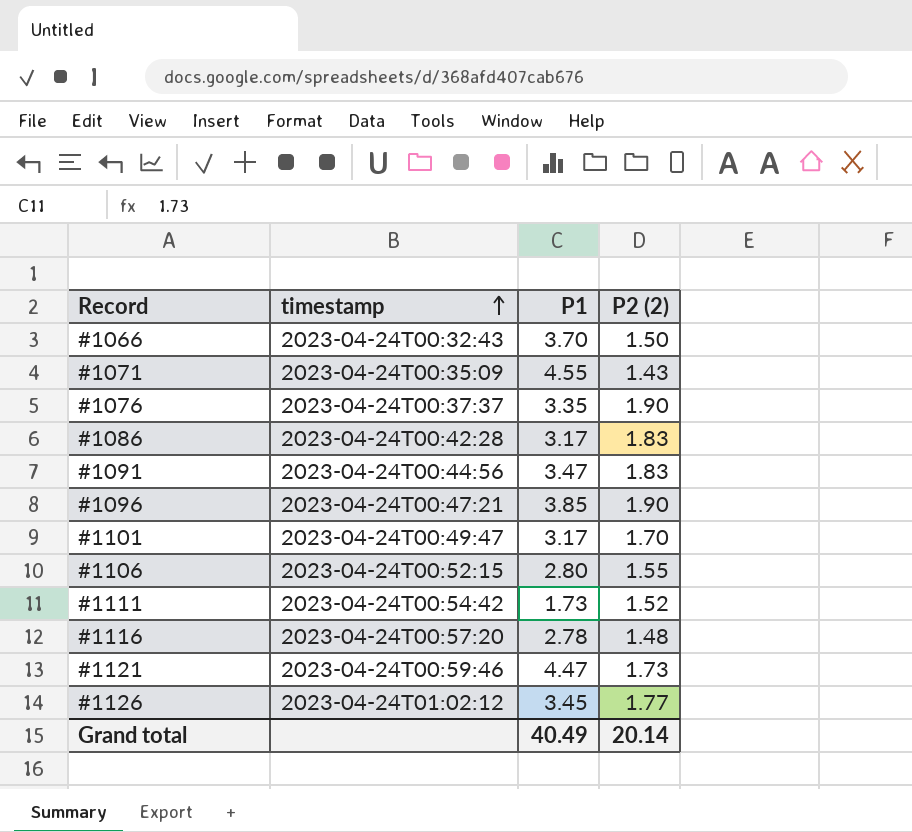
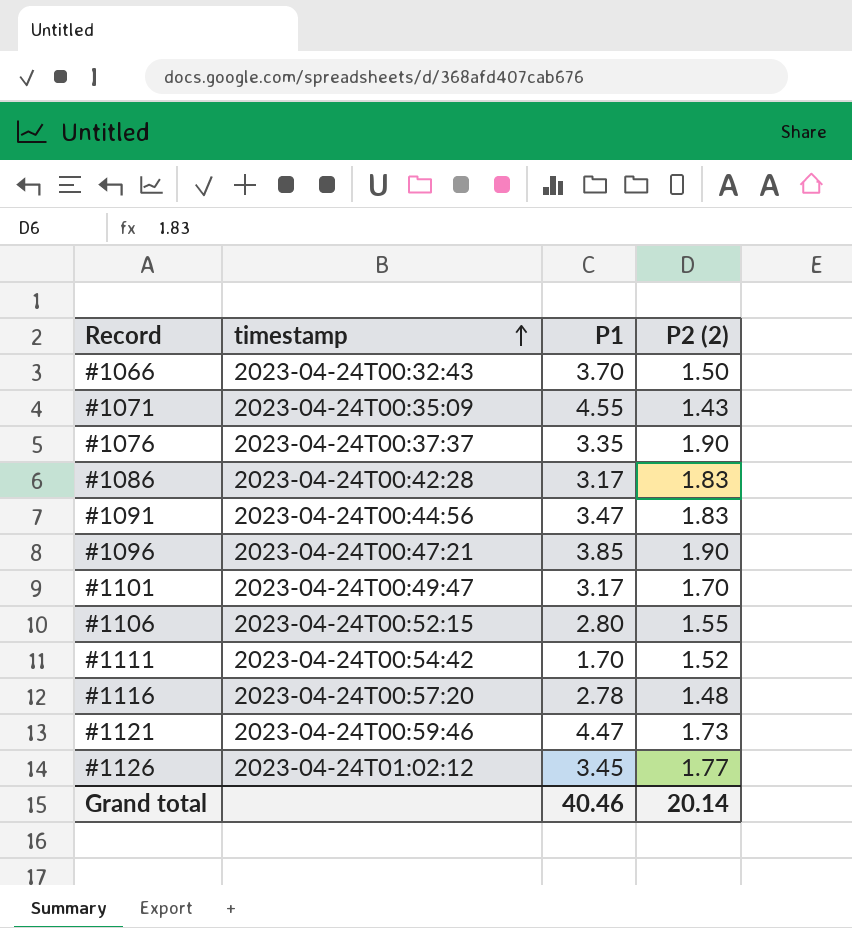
#1111 | P1: 1.73 -> 1.70
Grand total | P1: 40.49 -> 40.46

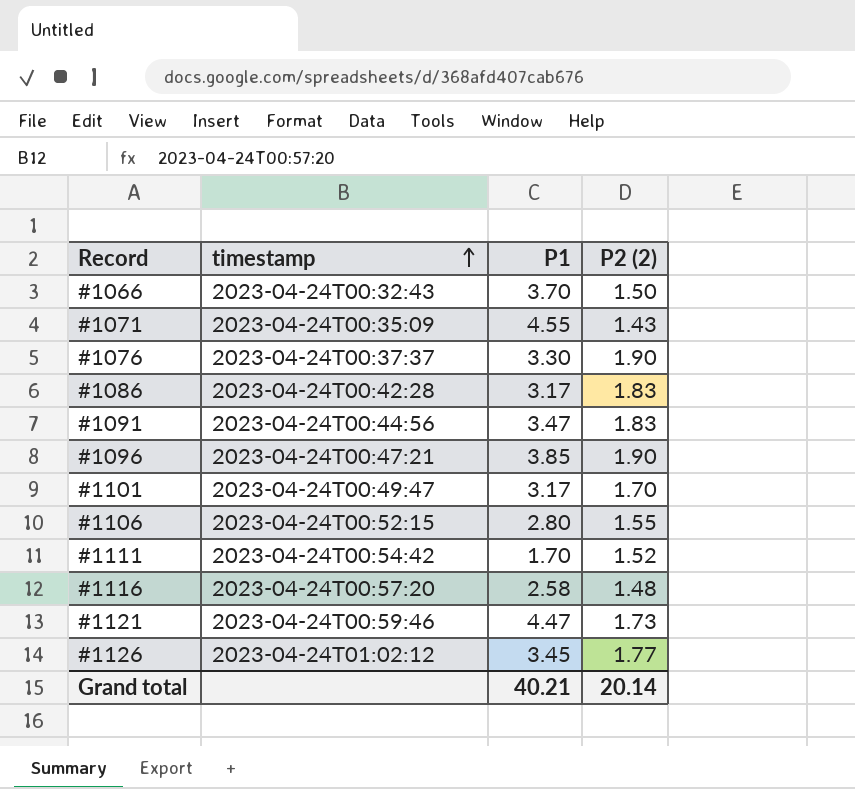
#1076 | P1: 3.35 -> 3.30
#1116 | P1: 2.78 -> 2.58
Grand total | P1: 40.46 -> 40.21

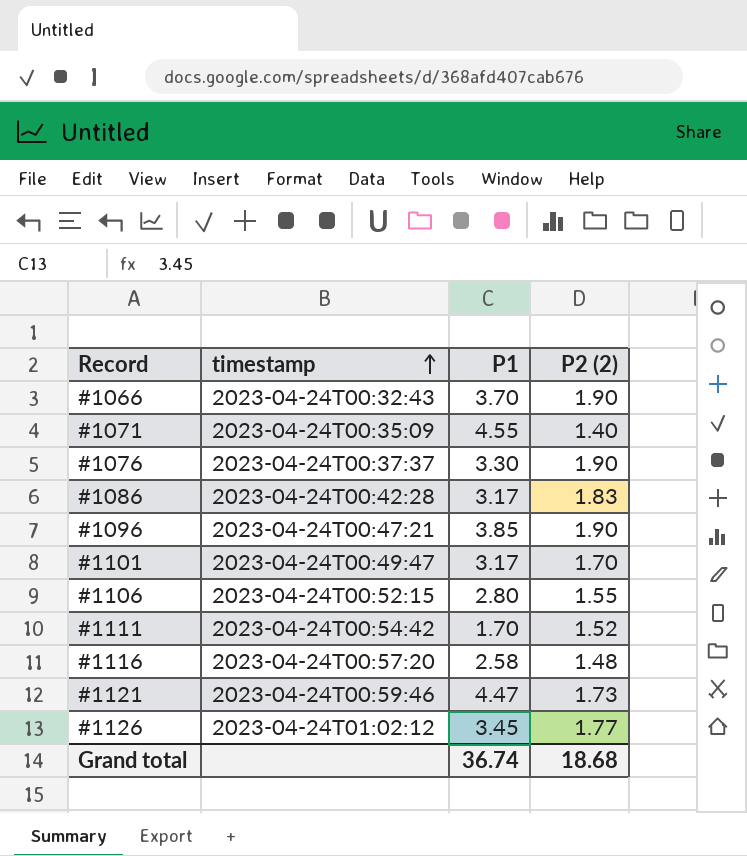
row #1091: 2023-04-24T00:44:56 | 3.47 | 1.83 -> none
#1066 | P2 (2): 1.50 -> 1.90
#1071 | P2 (2): 1.43 -> 1.40
Grand total | P1: 40.21 -> 36.74
Grand total | P2 (2): 20.14 -> 18.68

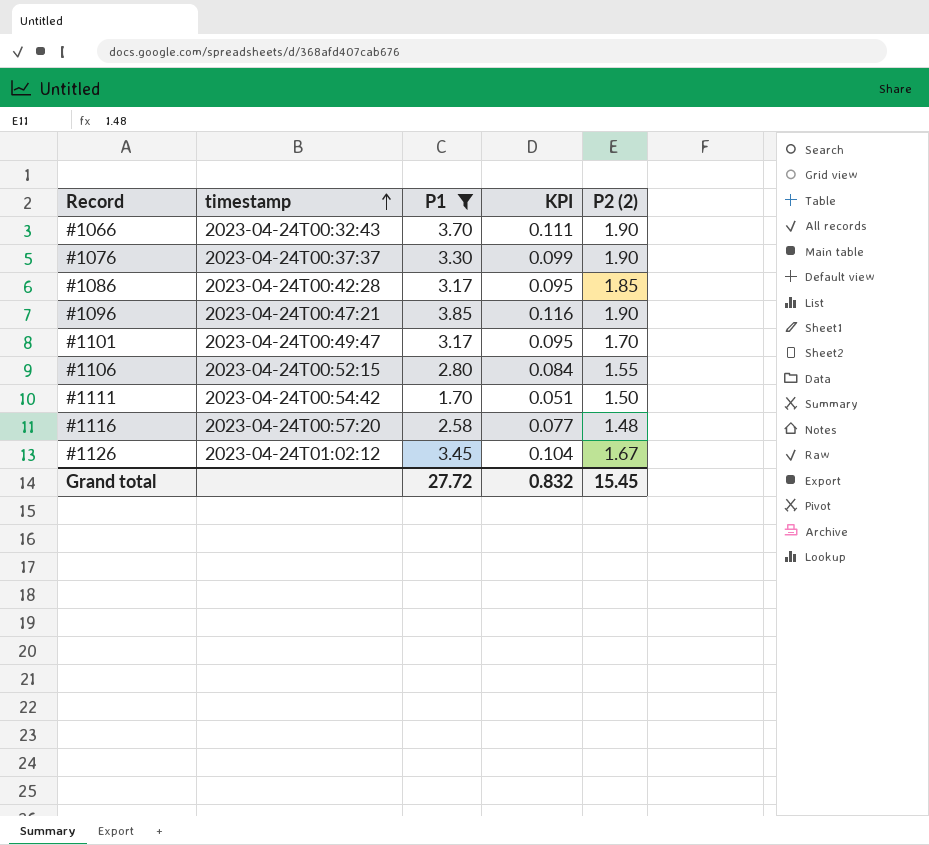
filter: none -> P1 <= 3.85
column KPI | formula: none -> [P1] * 0.03
#1086 | P2 (2): 1.83 -> 1.85
#1111 | P2 (2): 1.52 -> 1.50
#1126 | P2 (2): 1.77 -> 1.67
Grand total | P1: 36.74 -> 27.72
Grand total | P2 (2): 18.68 -> 15.45

